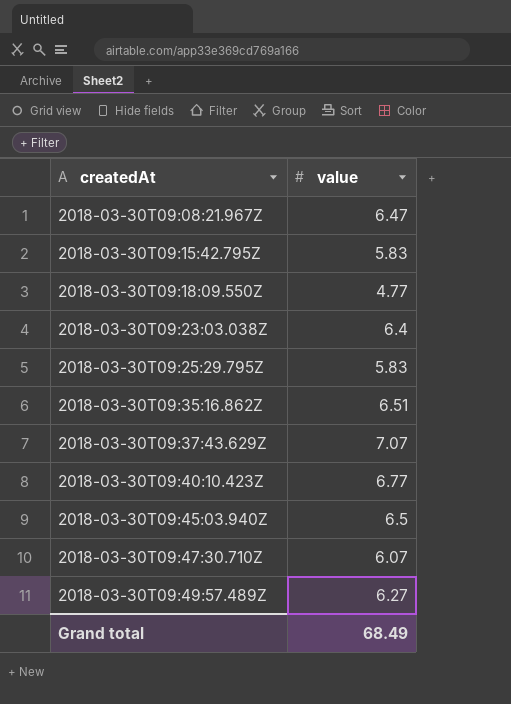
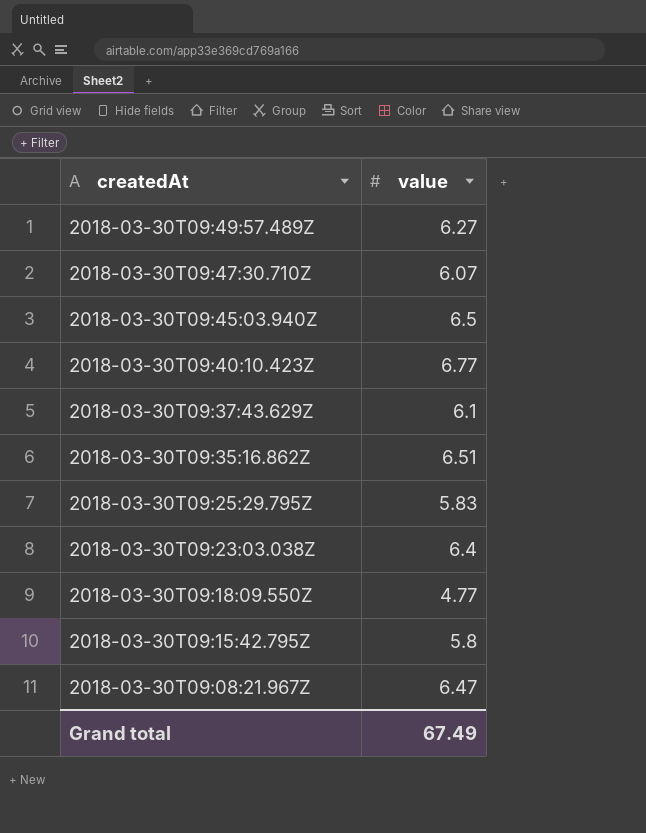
row order: createdAt ascending -> createdAt descending
2018-03-30T09:37:43.629Z | value: 7.07 -> 6.1
2018-03-30T09:15:42.795Z | value: 5.83 -> 5.8
Grand total | value: 68.49 -> 67.49

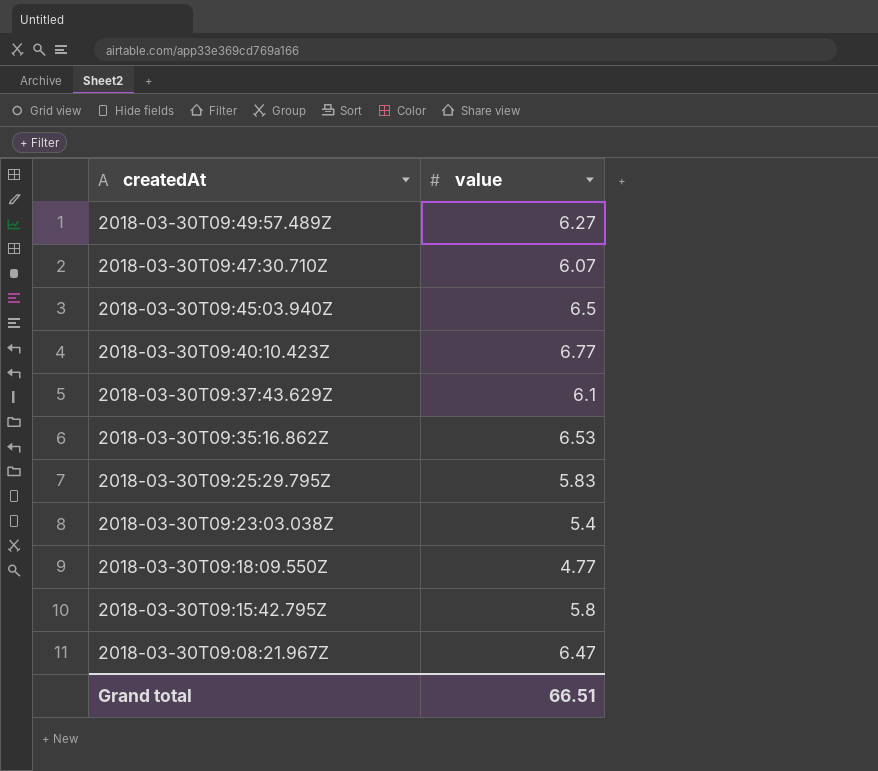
2018-03-30T09:35:16.862Z | value: 6.51 -> 6.53
2018-03-30T09:23:03.038Z | value: 6.4 -> 5.4
Grand total | value: 67.49 -> 66.51

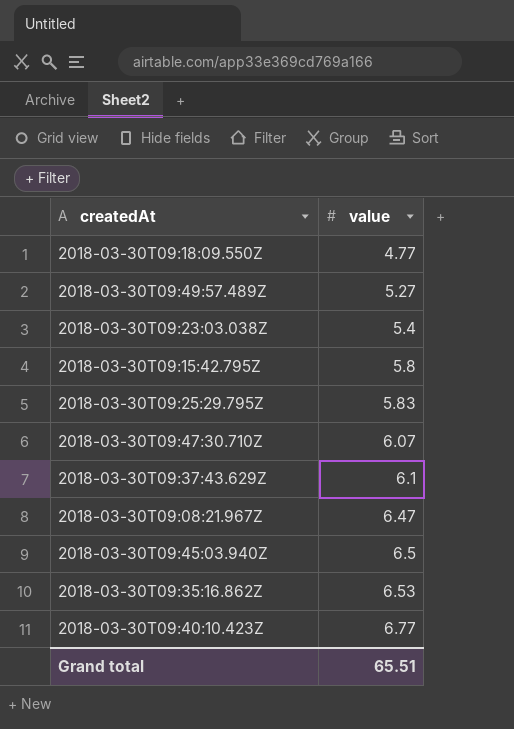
row order: createdAt descending -> value ascending
2018-03-30T09:49:57.489Z | value: 6.27 -> 5.27
Grand total | value: 66.51 -> 65.51

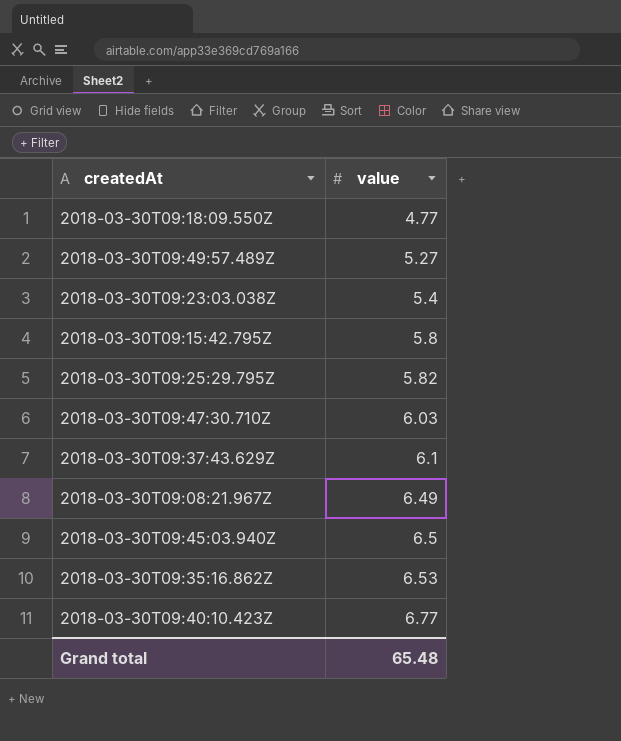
2018-03-30T09:25:29.795Z | value: 5.83 -> 5.82
2018-03-30T09:47:30.710Z | value: 6.07 -> 6.03
2018-03-30T09:08:21.967Z | value: 6.47 -> 6.49
Grand total | value: 65.51 -> 65.48

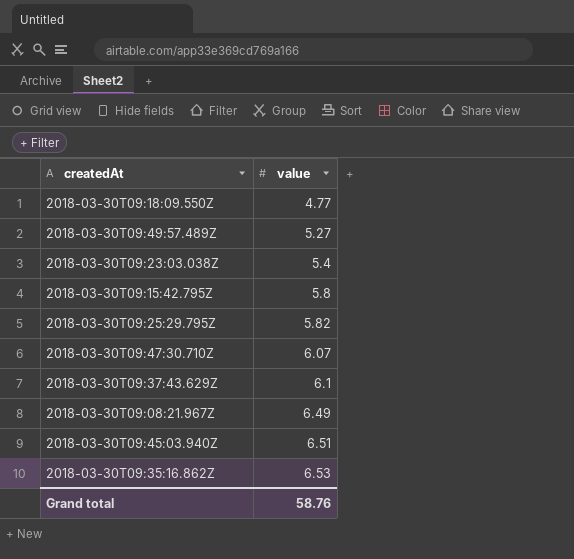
row 2018-03-30T09:40:10.423Z: 6.77 -> none
2018-03-30T09:47:30.710Z | value: 6.03 -> 6.07
2018-03-30T09:45:03.940Z | value: 6.5 -> 6.51
Grand total | value: 65.48 -> 58.76

